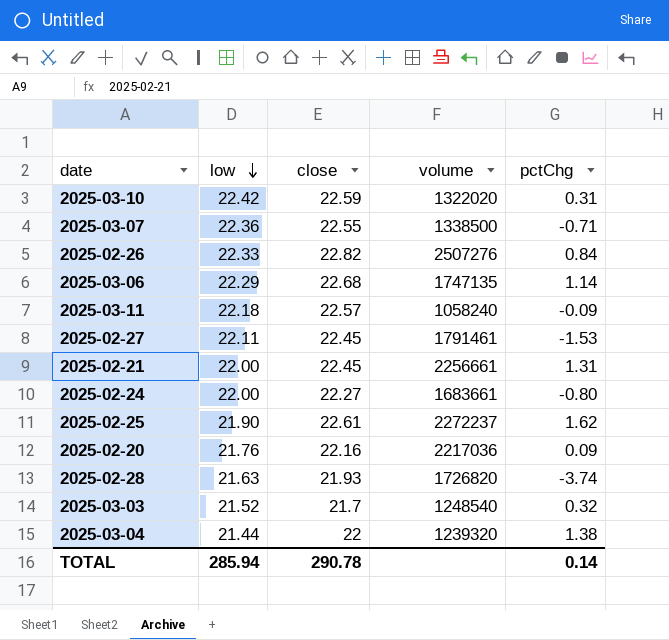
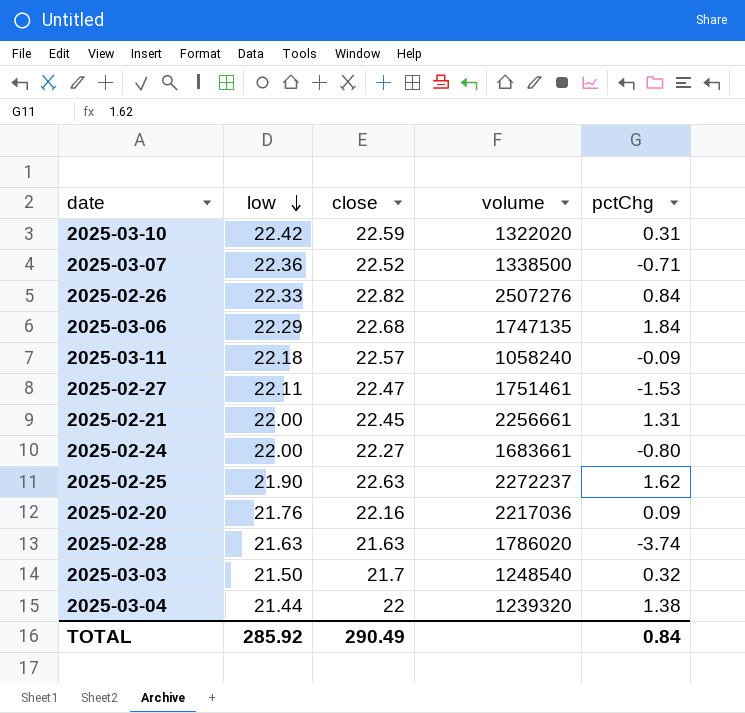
2025-03-07 | close: 22.55 -> 22.52
2025-03-06 | pctChg: 1.14 -> 1.84
2025-02-27 | close: 22.45 -> 22.47
2025-02-27 | volume: 1791461 -> 1751461
2025-02-25 | close: 22.61 -> 22.63
2025-02-28 | close: 21.93 -> 21.63
2025-02-28 | volume: 1726820 -> 1786020
2025-03-03 | low: 21.52 -> 21.50
TOTAL | low: 285.94 -> 285.92
TOTAL | close: 290.78 -> 290.49
TOTAL | pctChg: 0.14 -> 0.84

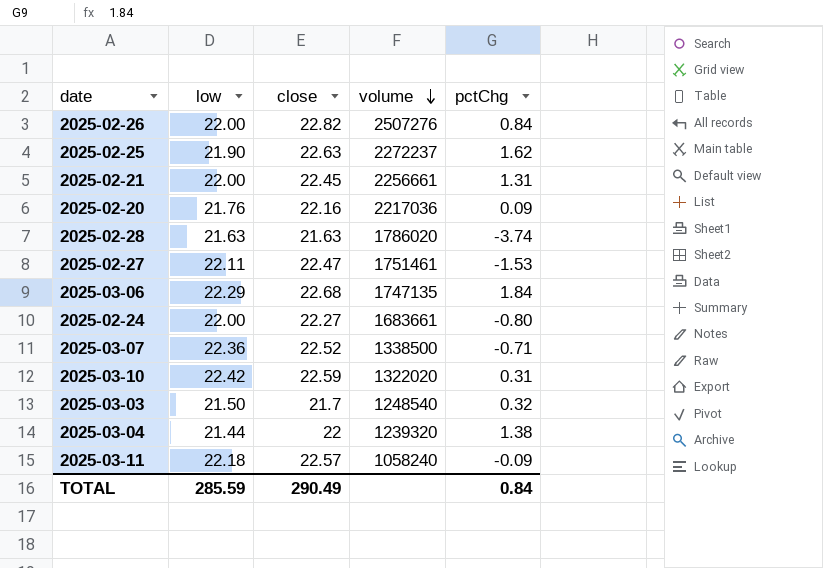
row order: low descending -> volume descending
2025-02-26 | low: 22.33 -> 22.00
TOTAL | low: 285.92 -> 285.59

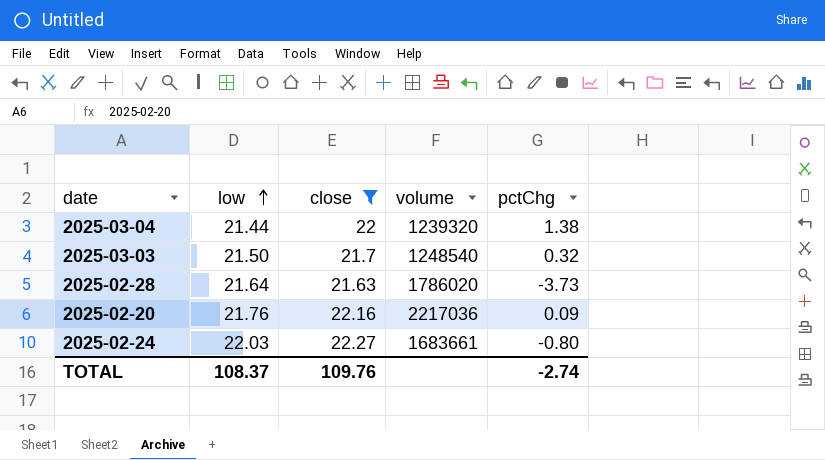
filter: none -> close <= 22.27
row order: volume descending -> low ascending
2025-02-28 | low: 21.63 -> 21.64
2025-02-28 | pctChg: -3.74 -> -3.73
2025-02-24 | low: 22.00 -> 22.03
TOTAL | low: 285.59 -> 108.37
TOTAL | close: 290.49 -> 109.76
TOTAL | pctChg: 0.84 -> -2.74

